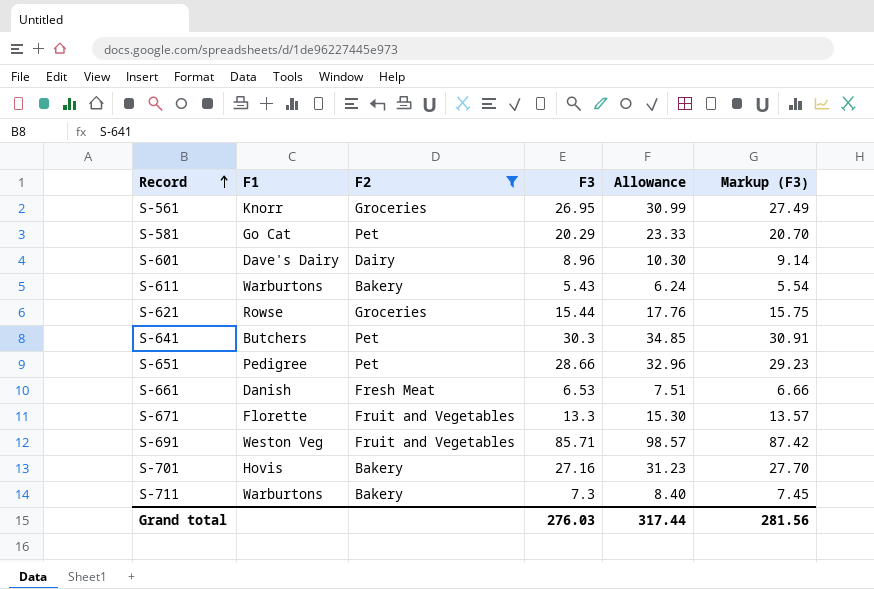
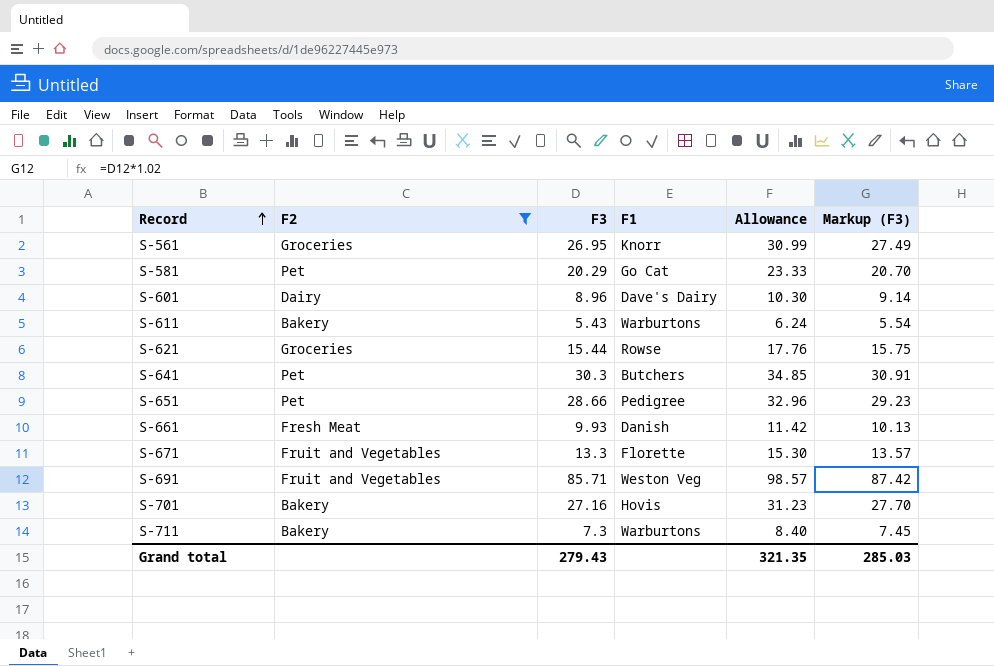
column F1 | position: 2 -> 4
S-661 | F3: 6.53 -> 9.93
S-661 | Allowance: 7.51 -> 11.42
S-661 | Markup (F3): 6.66 -> 10.13
Grand total | F3: 276.03 -> 279.43
Grand total | Allowance: 317.44 -> 321.35
Grand total | Markup (F3): 281.56 -> 285.03

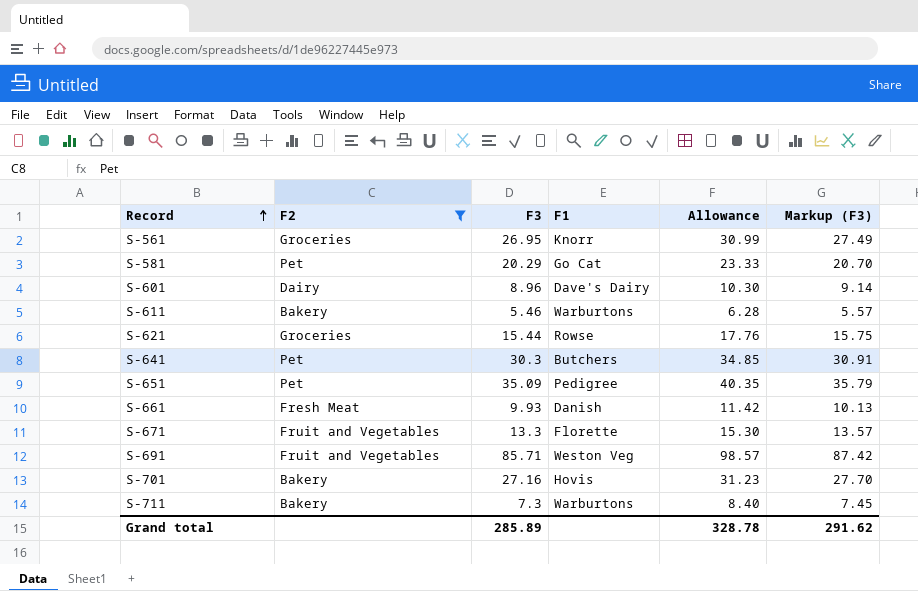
S-611 | F3: 5.43 -> 5.46
S-611 | Allowance: 6.24 -> 6.28
S-611 | Markup (F3): 5.54 -> 5.57
S-651 | F3: 28.66 -> 35.09
S-651 | Allowance: 32.96 -> 40.35
S-651 | Markup (F3): 29.23 -> 35.79
Grand total | F3: 279.43 -> 285.89
Grand total | Allowance: 321.35 -> 328.78
Grand total | Markup (F3): 285.03 -> 291.62

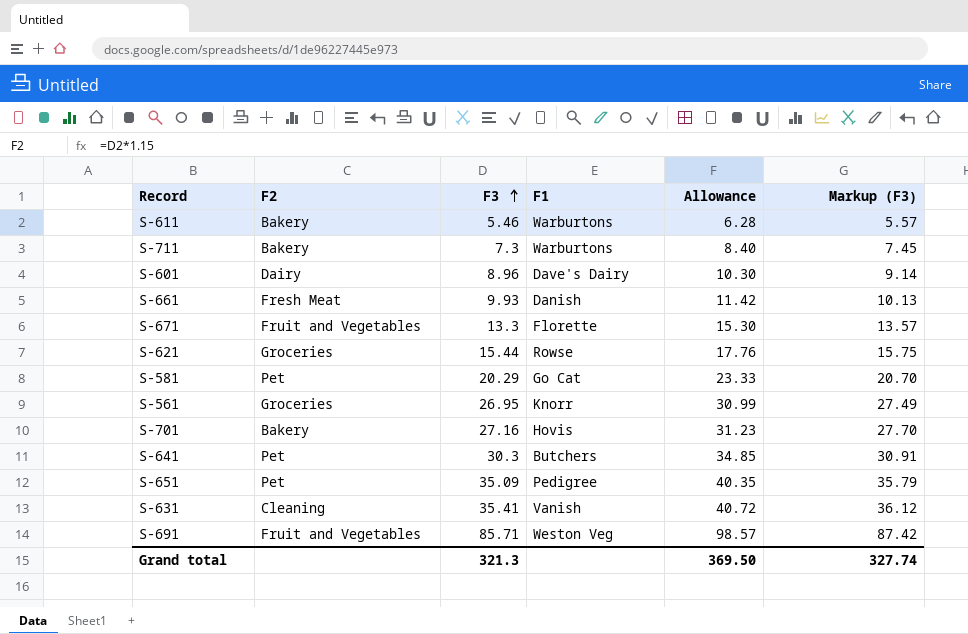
filter: F2 != Cleaning -> none
row order: Record ascending -> F3 ascending
Grand total | F3: 285.89 -> 321.3
Grand total | Allowance: 328.78 -> 369.50
Grand total | Markup (F3): 291.62 -> 327.74

